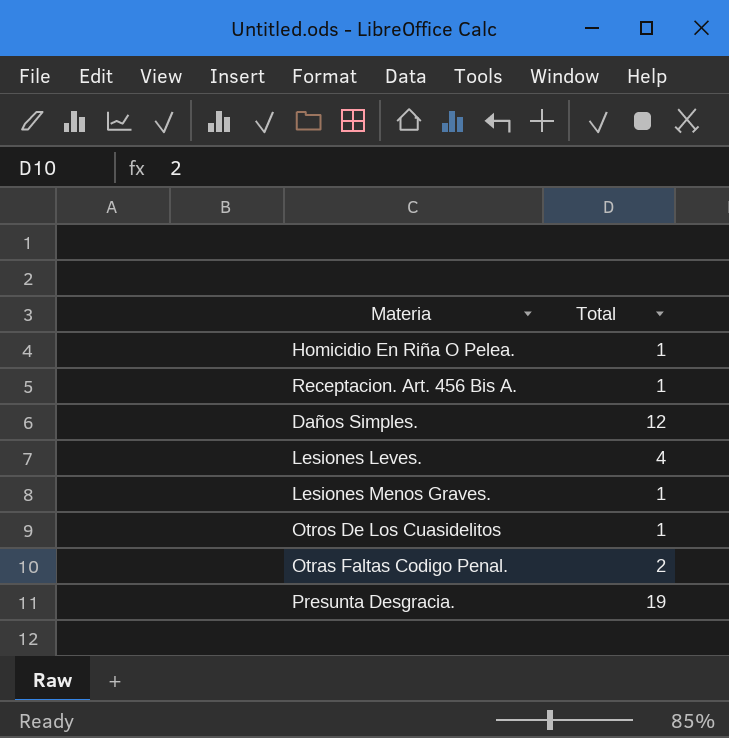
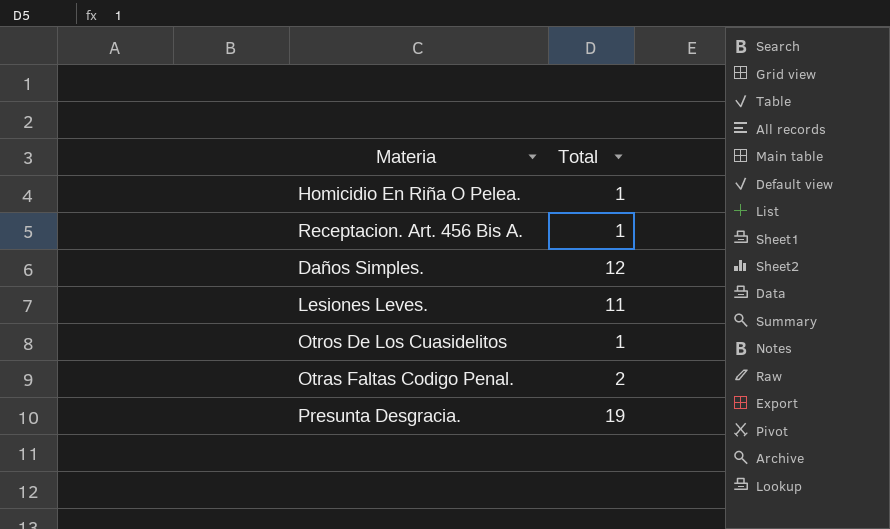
row Lesiones Menos Graves.: 1 -> none
Lesiones Leves. | Total: 4 -> 11

